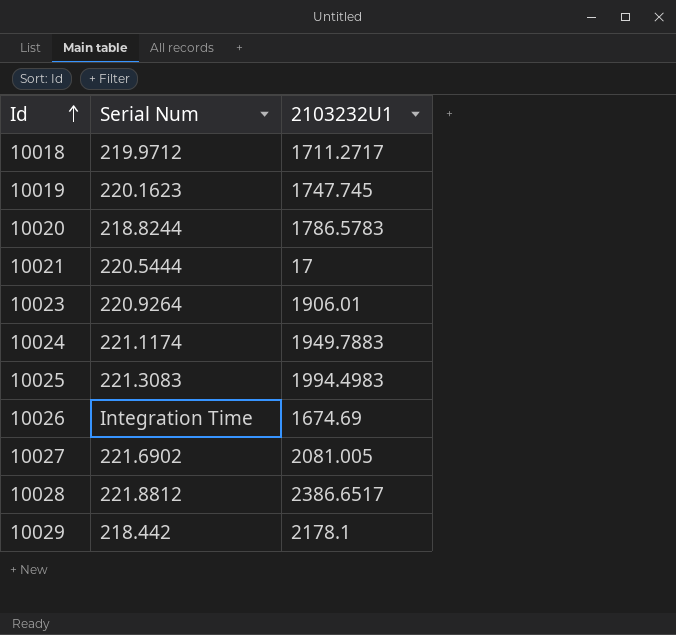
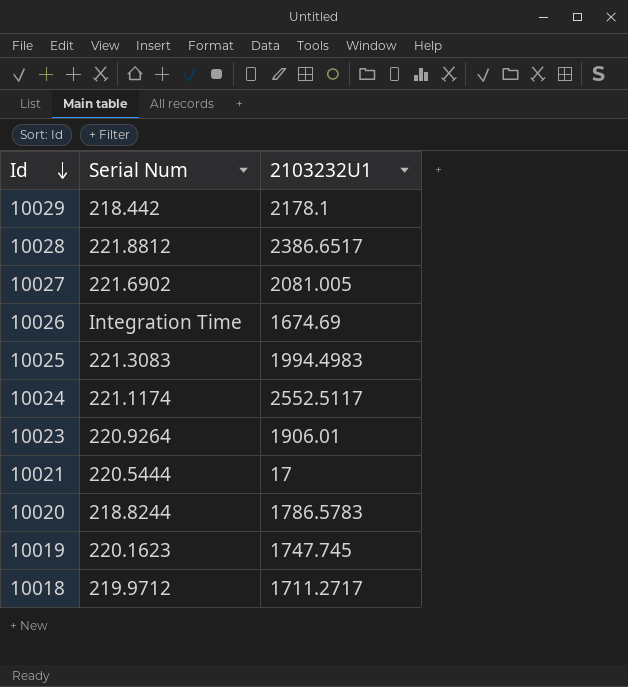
row order: Id ascending -> Id descending
10024 | 2103232U1: 1949.7883 -> 2552.5117

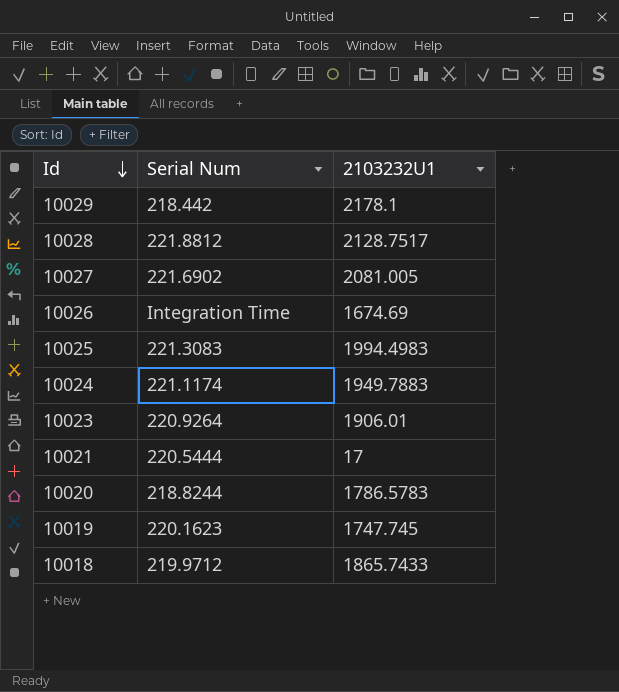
10028 | 2103232U1: 2386.6517 -> 2128.7517
10024 | 2103232U1: 2552.5117 -> 1949.7883
10018 | 2103232U1: 1711.2717 -> 1865.7433

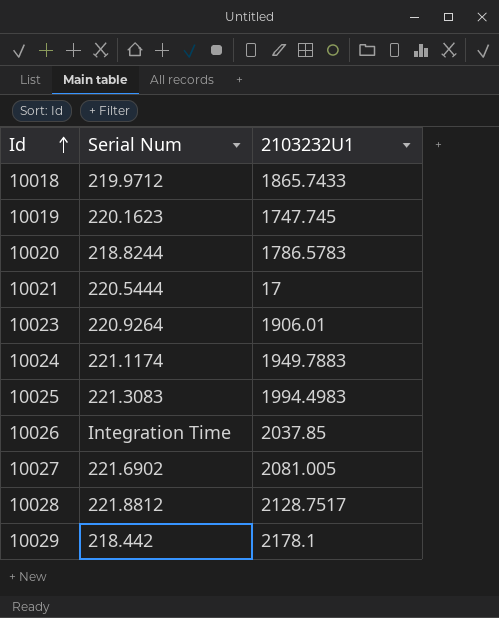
row order: Id descending -> Id ascending
10026 | 2103232U1: 1674.69 -> 2037.85

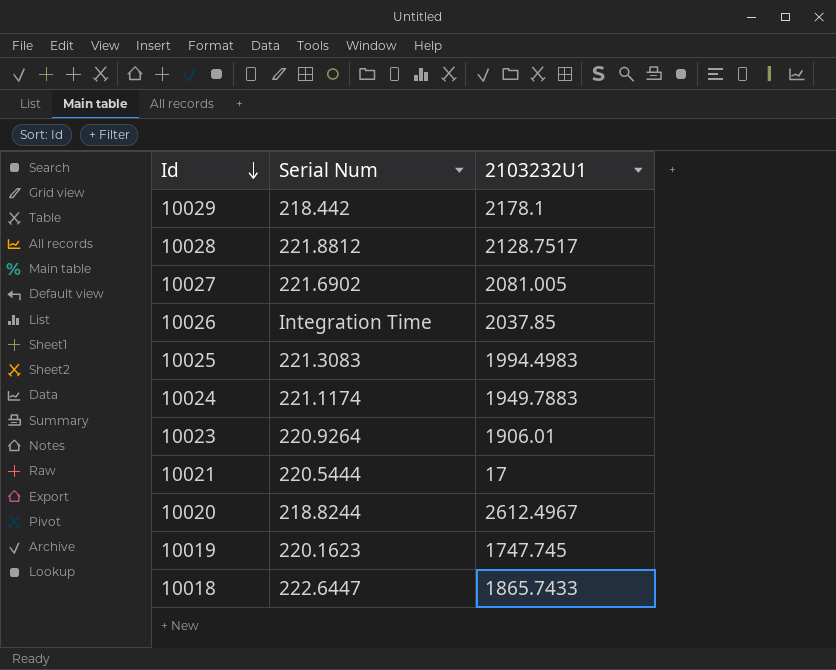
row order: Id ascending -> Id descending
10020 | 2103232U1: 1786.5783 -> 2612.4967
10018 | Serial Num: 219.9712 -> 222.6447

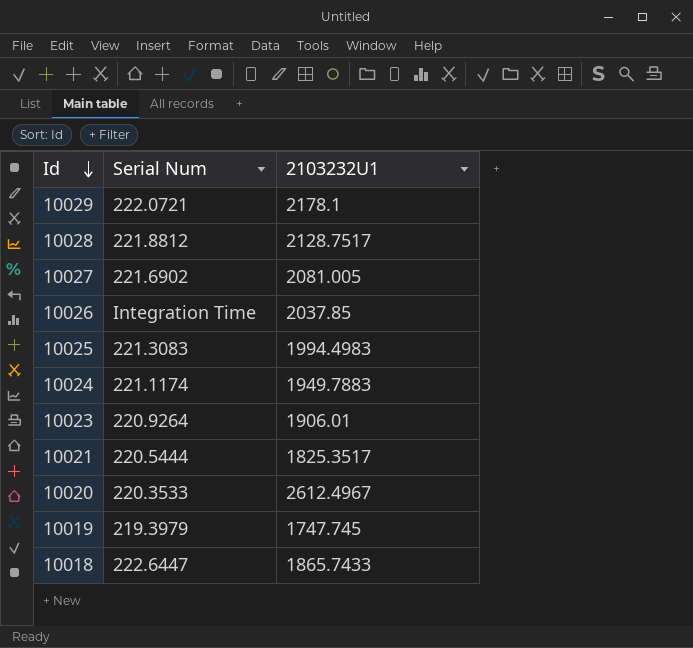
10029 | Serial Num: 218.442 -> 222.0721
10021 | 2103232U1: 17 -> 1825.3517
10020 | Serial Num: 218.8244 -> 220.3533
10019 | Serial Num: 220.1623 -> 219.3979

